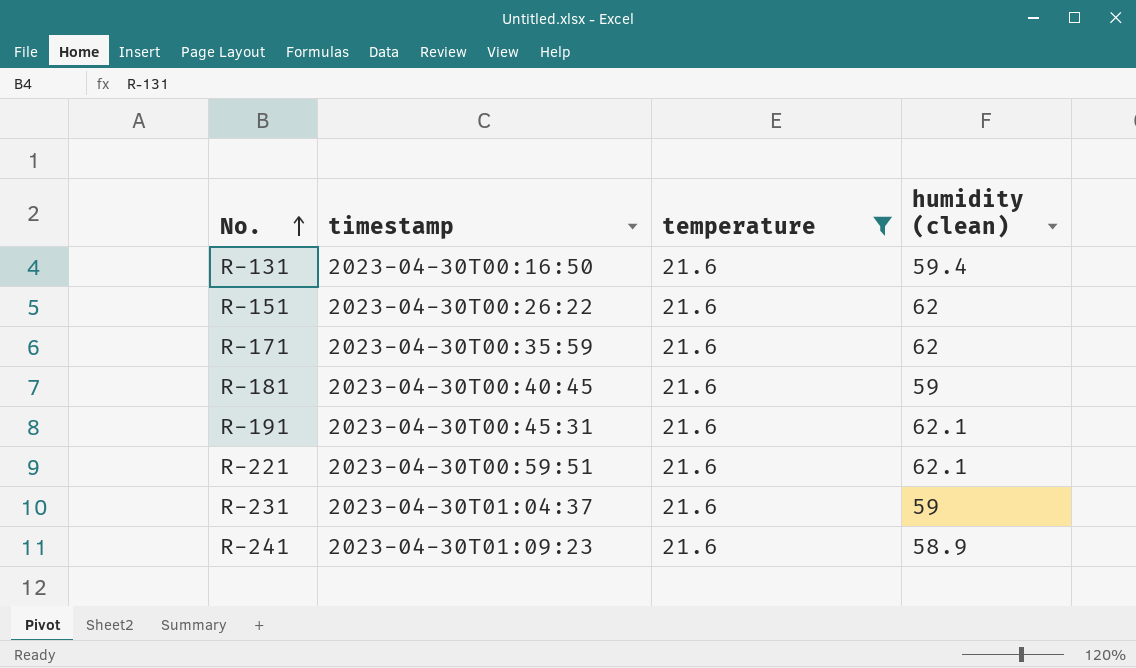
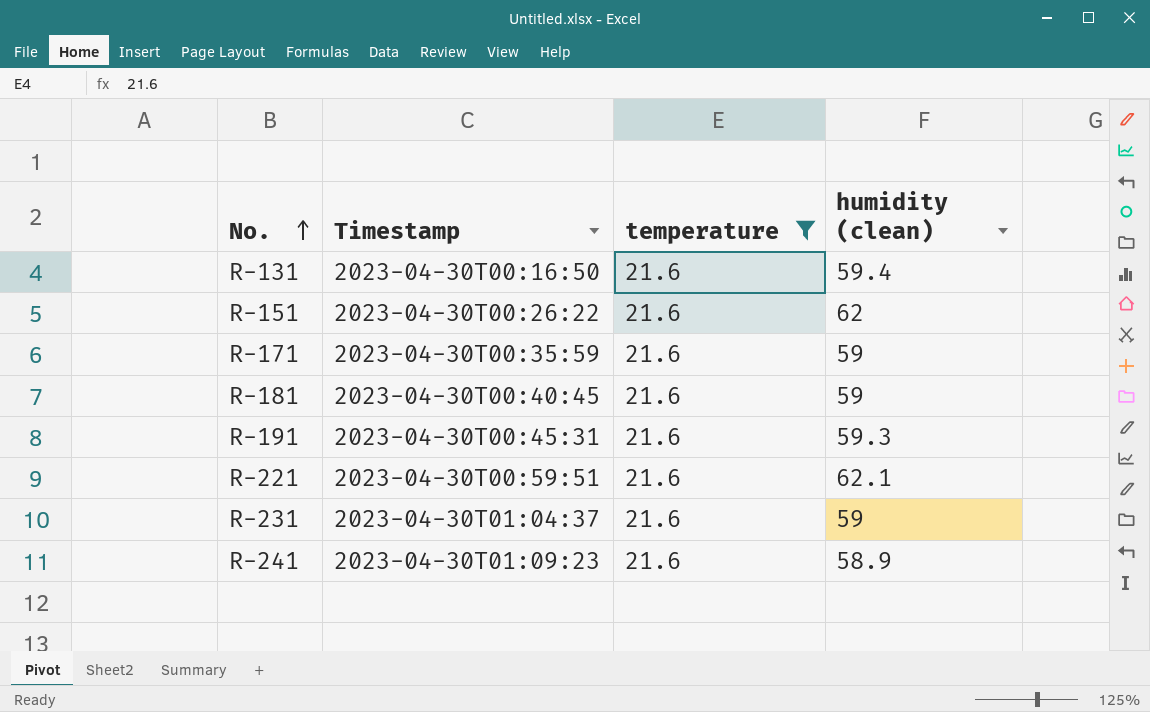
column name: timestamp -> Timestamp
R-171 | humidity (clean): 62 -> 59
R-191 | humidity (clean): 62.1 -> 59.3

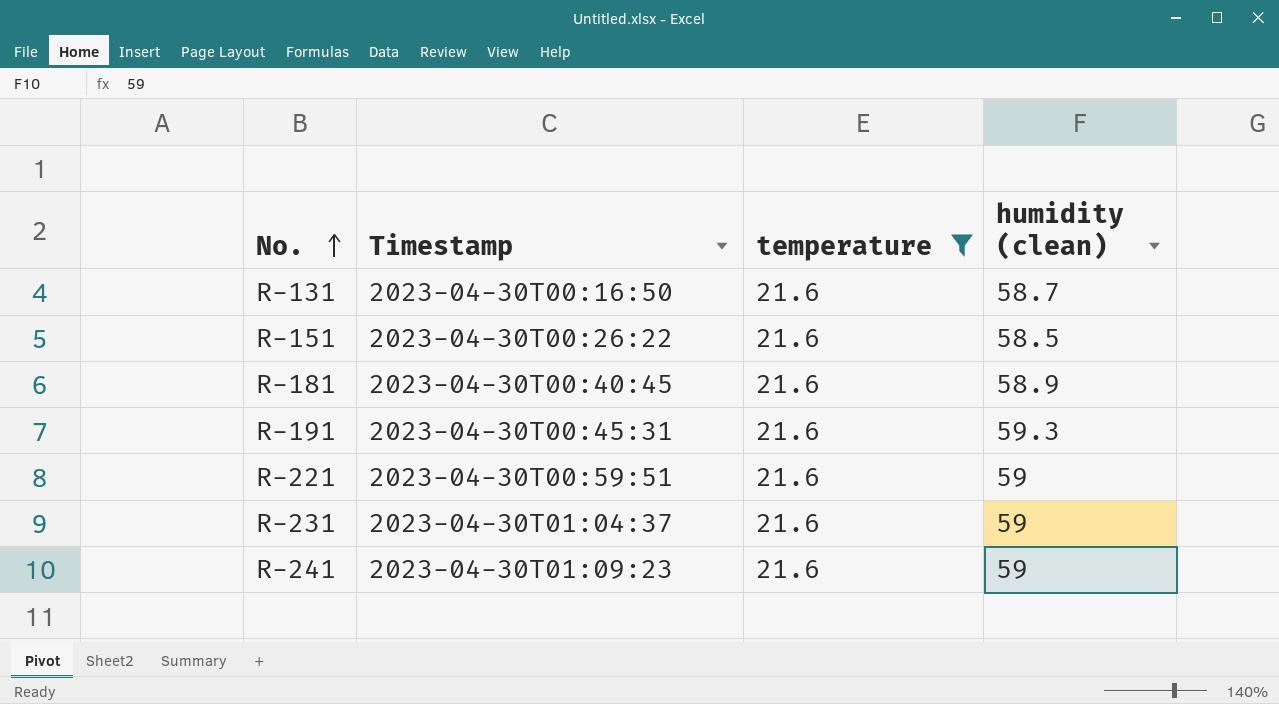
row R-171: 2023-04-30T00:35:59 | 21.6 | 59 -> none
R-131 | humidity (clean): 59.4 -> 58.7
R-151 | humidity (clean): 62 -> 58.5
R-181 | humidity (clean): 59 -> 58.9
R-221 | humidity (clean): 62.1 -> 59
R-241 | humidity (clean): 58.9 -> 59

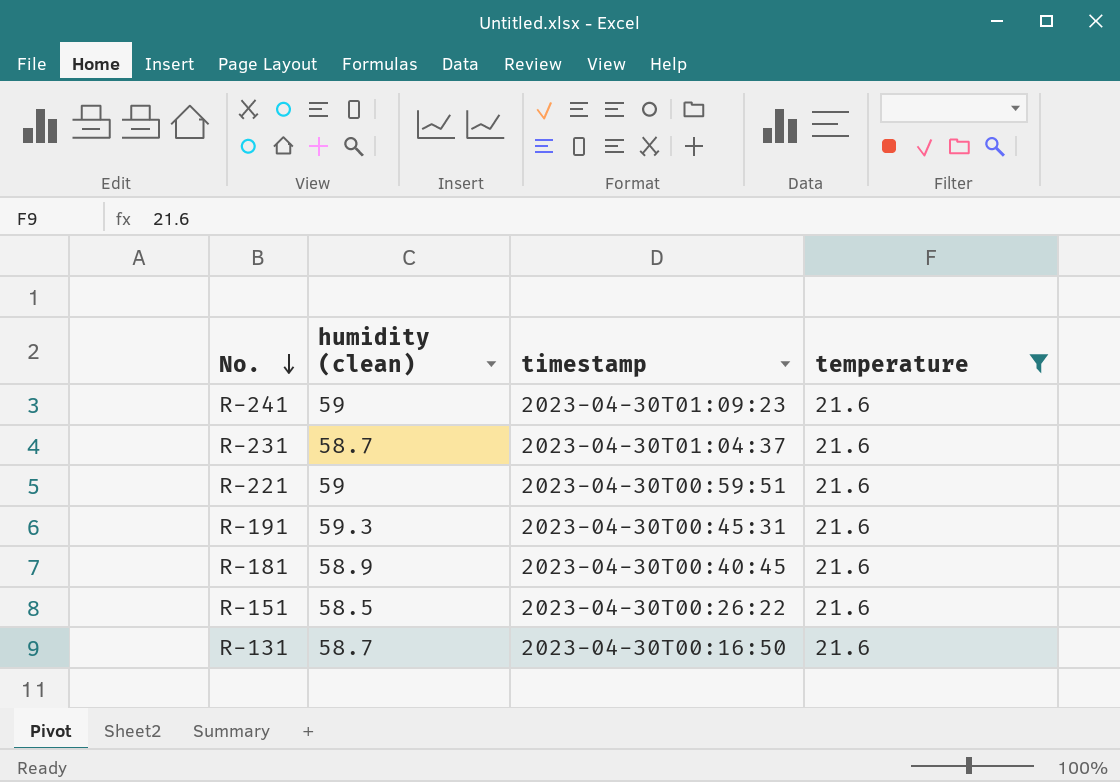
row order: No. ascending -> No. descending
column humidity (clean) | position: 4 -> 2
column name: Timestamp -> timestamp
R-231 | humidity (clean): 59 -> 58.7

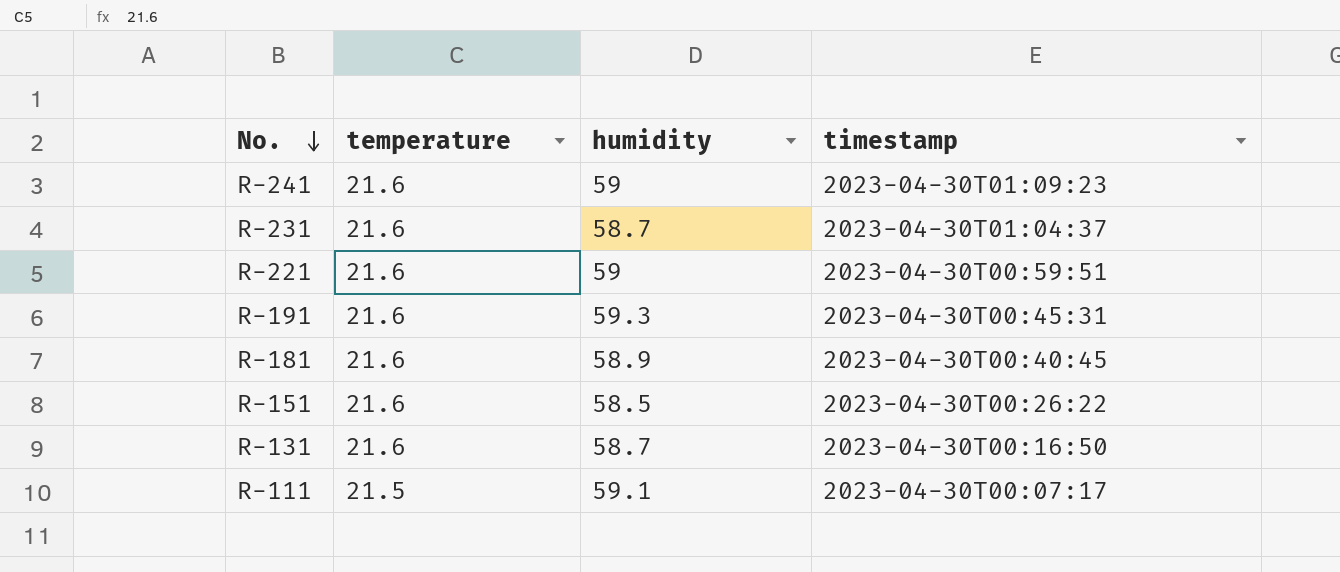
filter: temperature = 21.6 -> none
column temperature | position: 4 -> 2
column name: humidity (clean) -> humidity

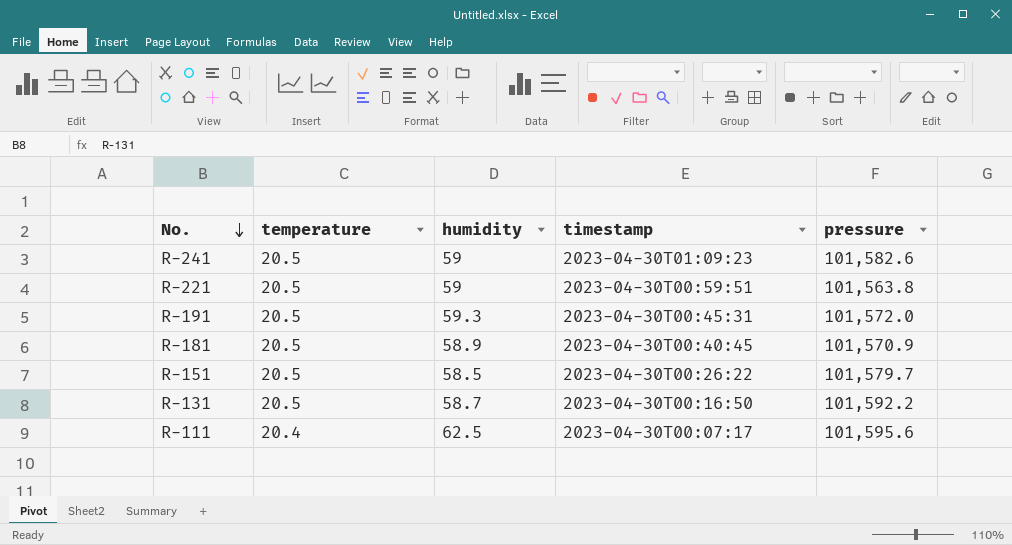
column pressure | position: none -> 5
row R-231: 21.6 | 58.7 | 2023-04-30T01:04:37 -> none
R-241 | temperature: 21.6 -> 20.5
R-221 | temperature: 21.6 -> 20.5
R-191 | temperature: 21.6 -> 20.5
R-181 | temperature: 21.6 -> 20.5
R-151 | temperature: 21.6 -> 20.5
R-131 | temperature: 21.6 -> 20.5
R-111 | temperature: 21.5 -> 20.4
R-111 | humidity: 59.1 -> 62.5

